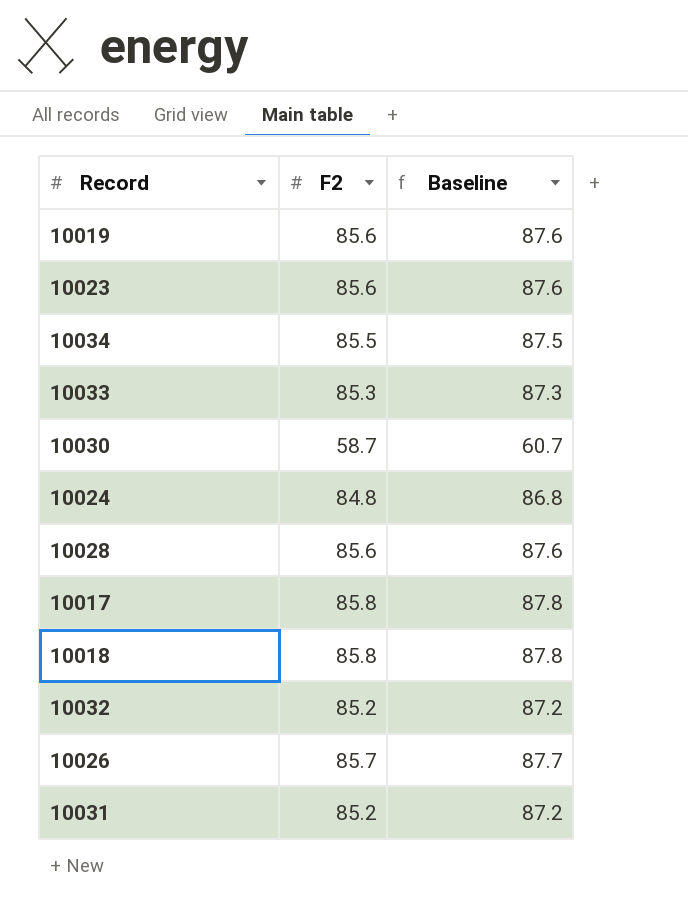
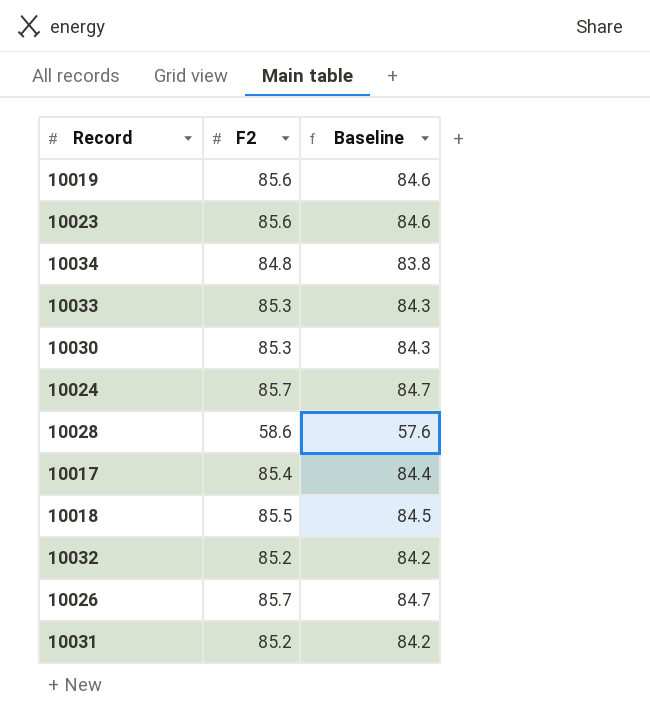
column Baseline | formula: [F2] + 2 -> [F2] - 1
10034 | F2: 85.5 -> 84.8
10030 | F2: 58.7 -> 85.3
10024 | F2: 84.8 -> 85.7
10028 | F2: 85.6 -> 58.6
10017 | F2: 85.8 -> 85.4
10018 | F2: 85.8 -> 85.5

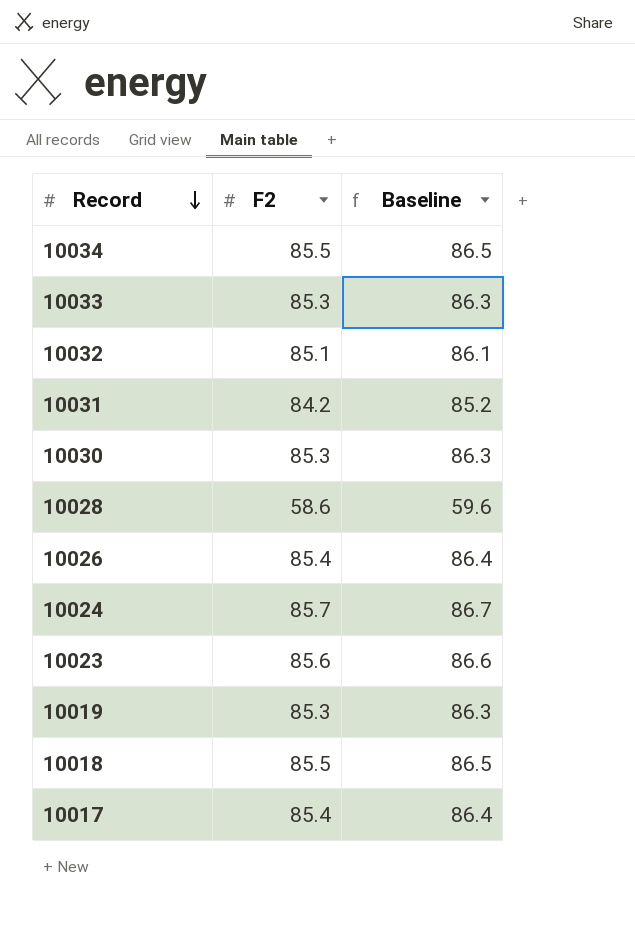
row order: none -> Record descending
column Baseline | formula: [F2] - 1 -> [F2] + 1
10034 | F2: 84.8 -> 85.5
10032 | F2: 85.2 -> 85.1
10031 | F2: 85.2 -> 84.2
10026 | F2: 85.7 -> 85.4
10019 | F2: 85.6 -> 85.3

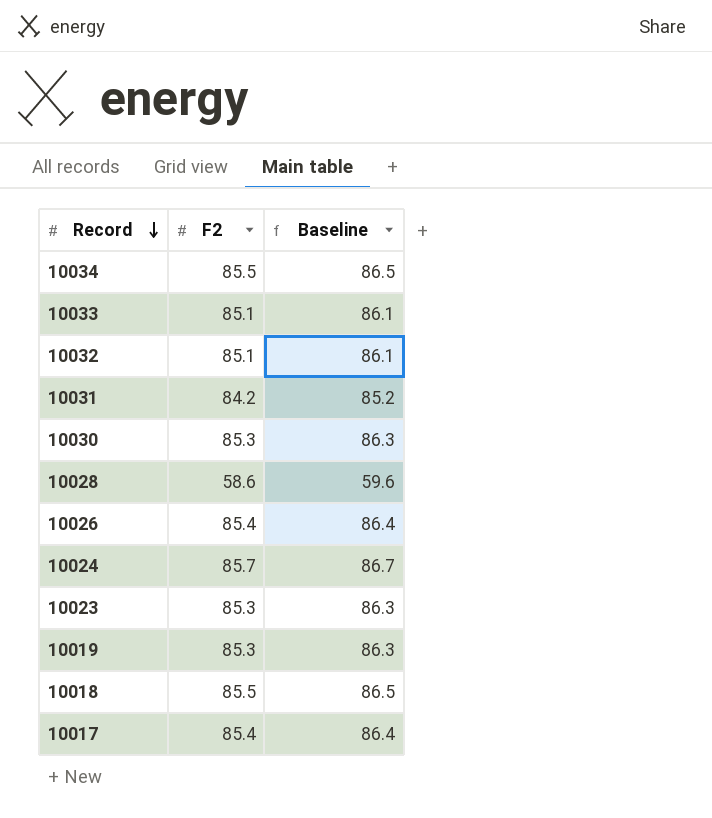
10033 | F2: 85.3 -> 85.1
10033 | Baseline: 86.3 -> 86.1
10023 | F2: 85.6 -> 85.3
10023 | Baseline: 86.6 -> 86.3

